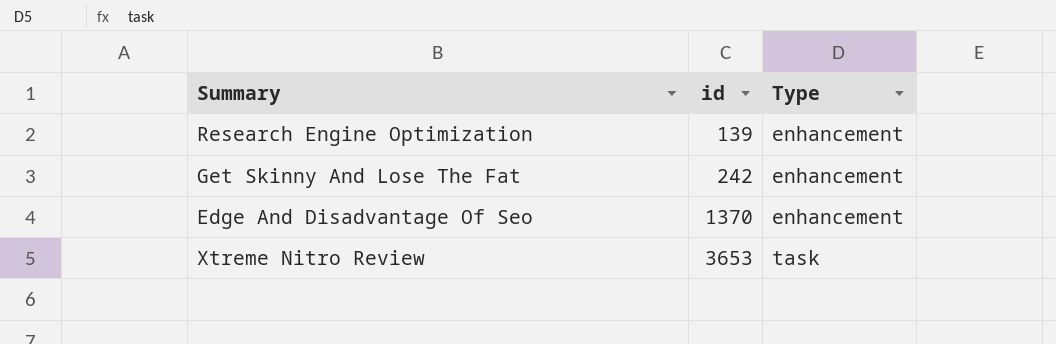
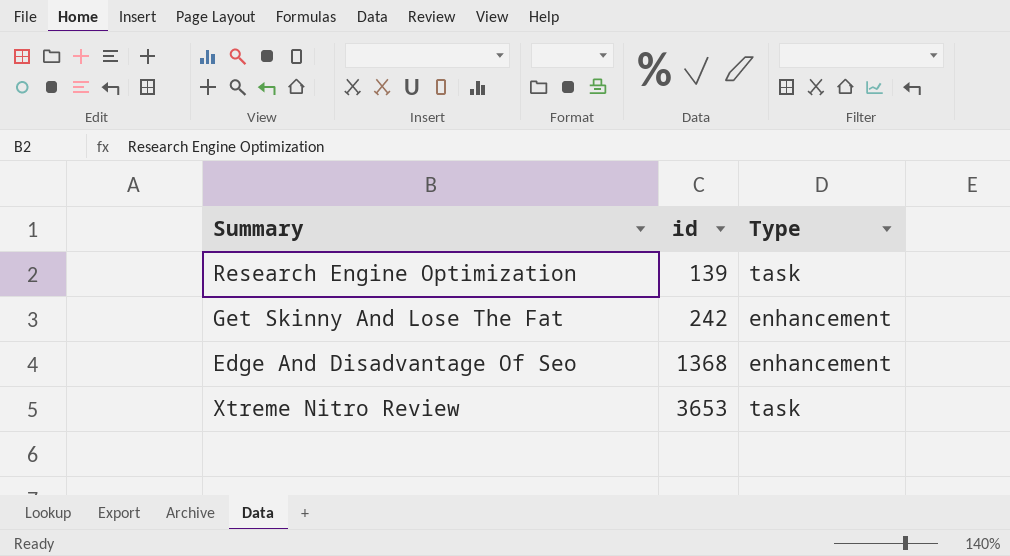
Research Engine Optimization | Type: enhancement -> task
Edge And Disadvantage Of Seo | id: 1370 -> 1368

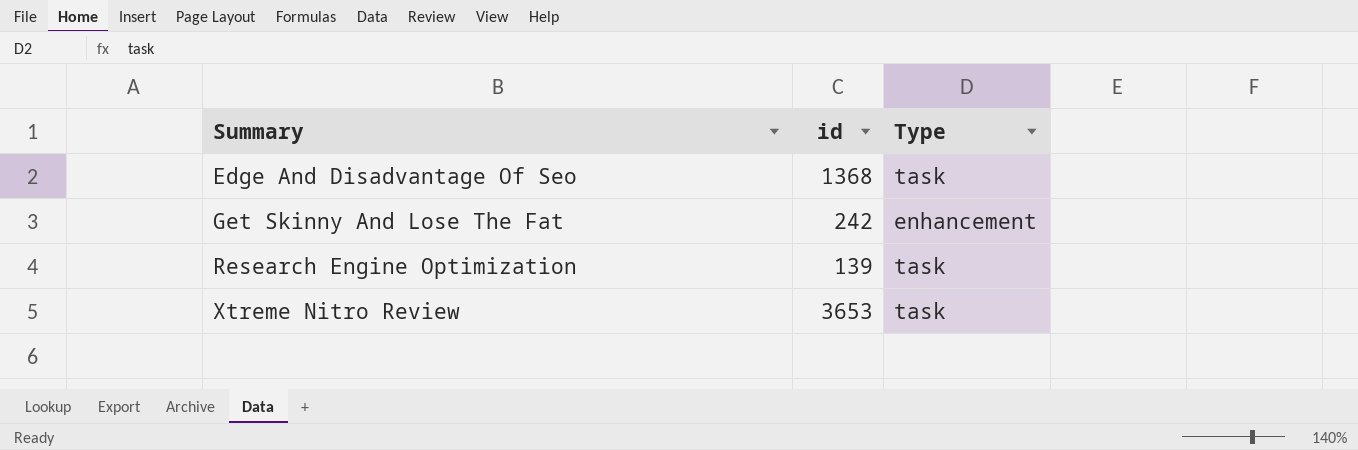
row order: id ascending -> Summary ascending
Edge And Disadvantage Of Seo | Type: enhancement -> task

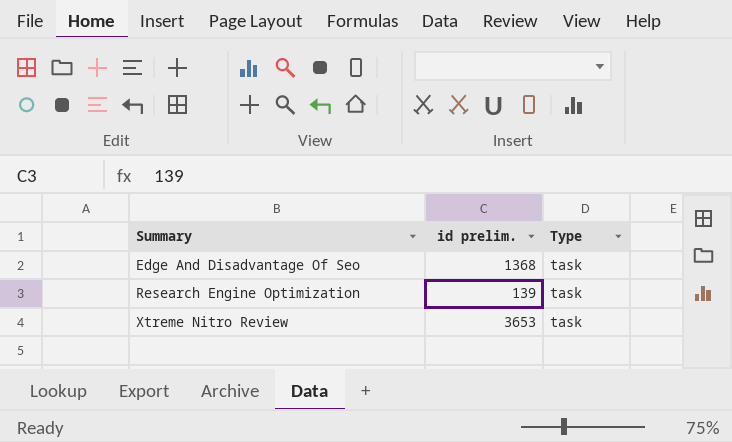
column name: id -> id prelim.
row Get Skinny And Lose The Fat: 242 | enhancement -> none

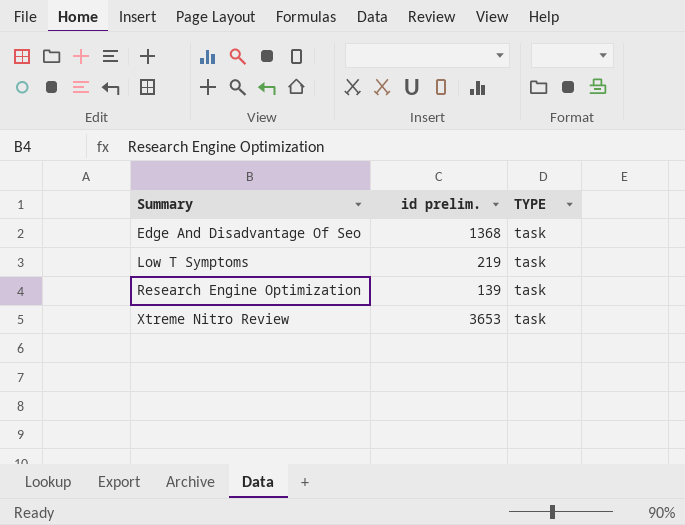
column name: Type -> TYPE
row Low T Symptoms: none -> 219 | task

